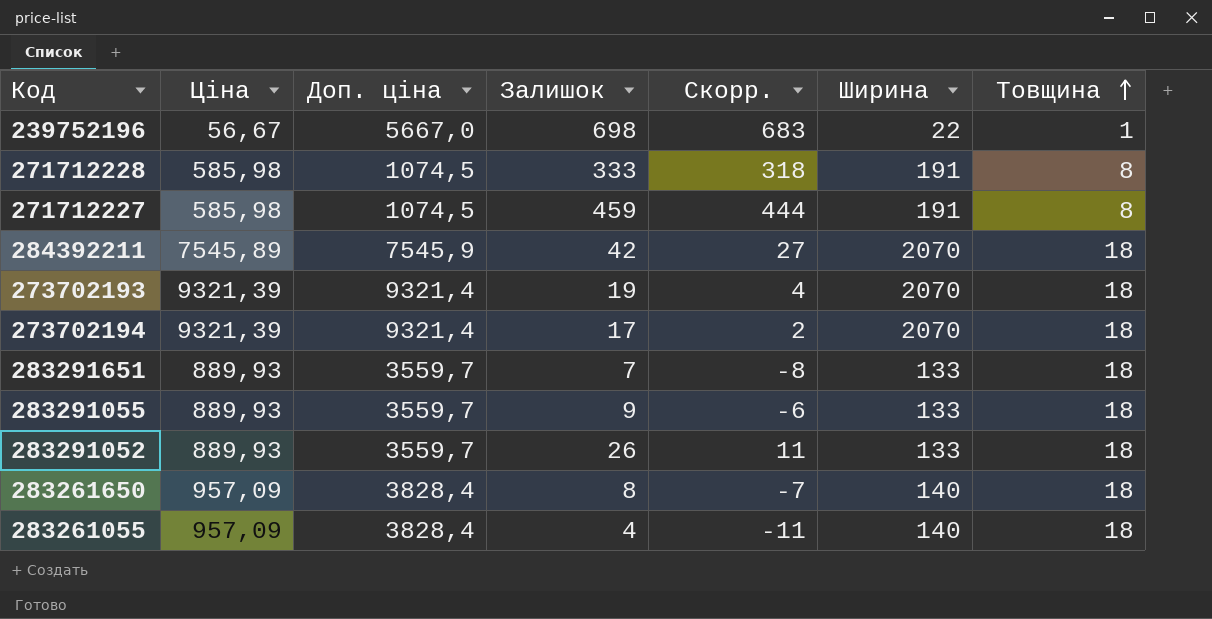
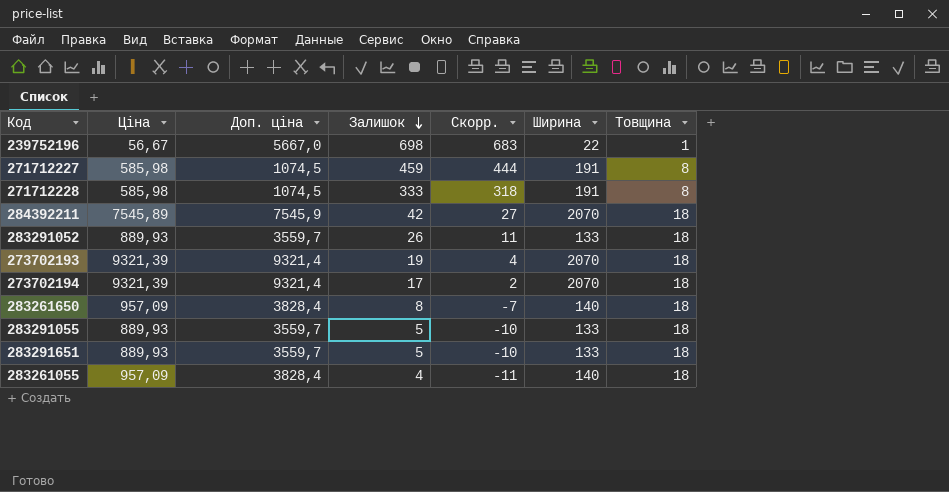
row order: Товщина ascending -> Залишок descending
283291055 | Залишок: 9 -> 5
283291055 | Скорр.: -6 -> -10
283291651 | Залишок: 7 -> 5
283291651 | Скорр.: -8 -> -10

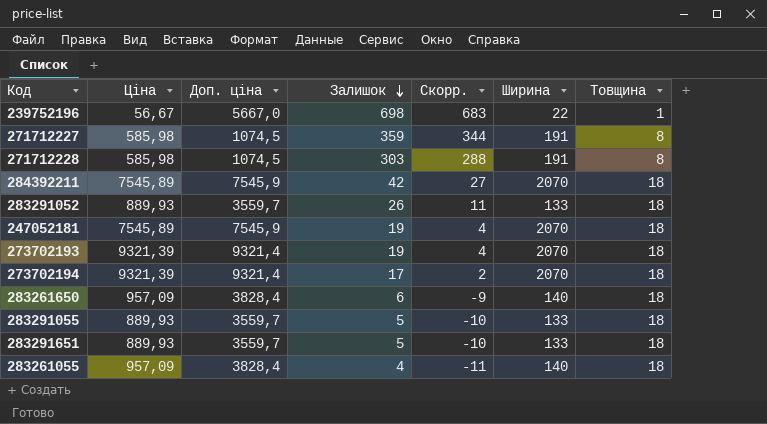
271712227 | Залишок: 459 -> 359
271712227 | Скорр.: 444 -> 344
271712228 | Залишок: 333 -> 303
271712228 | Скорр.: 318 -> 288
row 247052181: none -> 7545,89 | 7545,9 | 19 | 4 | 2070 | 18
283261650 | Залишок: 8 -> 6
283261650 | Скорр.: -7 -> -9

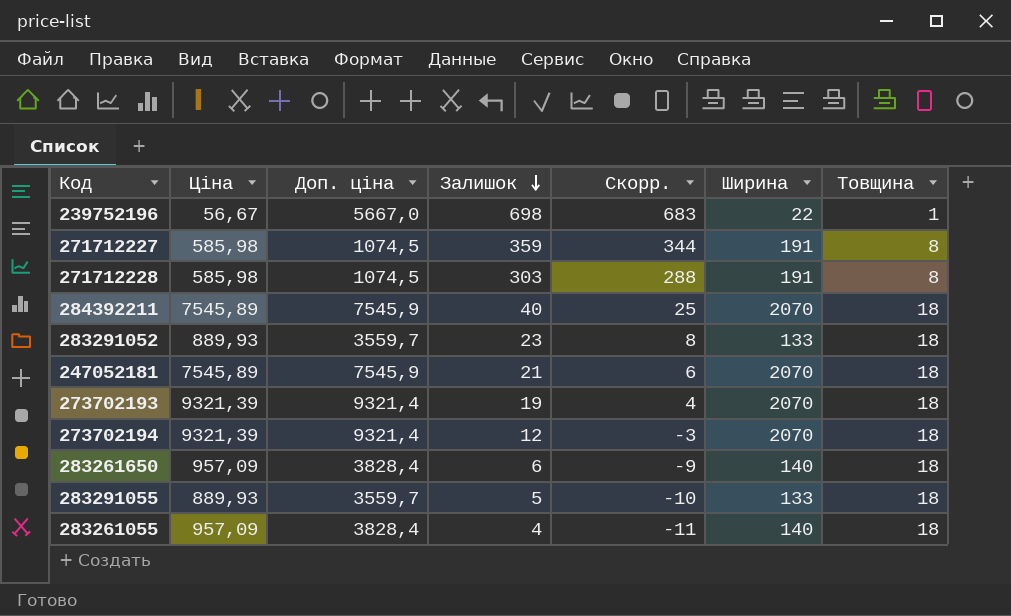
row 283291651: 889,93 | 3559,7 | 5 | -10 | 133 | 18 -> none
284392211 | Залишок: 42 -> 40
284392211 | Скорр.: 27 -> 25
283291052 | Залишок: 26 -> 23
283291052 | Скорр.: 11 -> 8
247052181 | Залишок: 19 -> 21
247052181 | Скорр.: 4 -> 6
273702194 | Залишок: 17 -> 12
273702194 | Скорр.: 2 -> -3

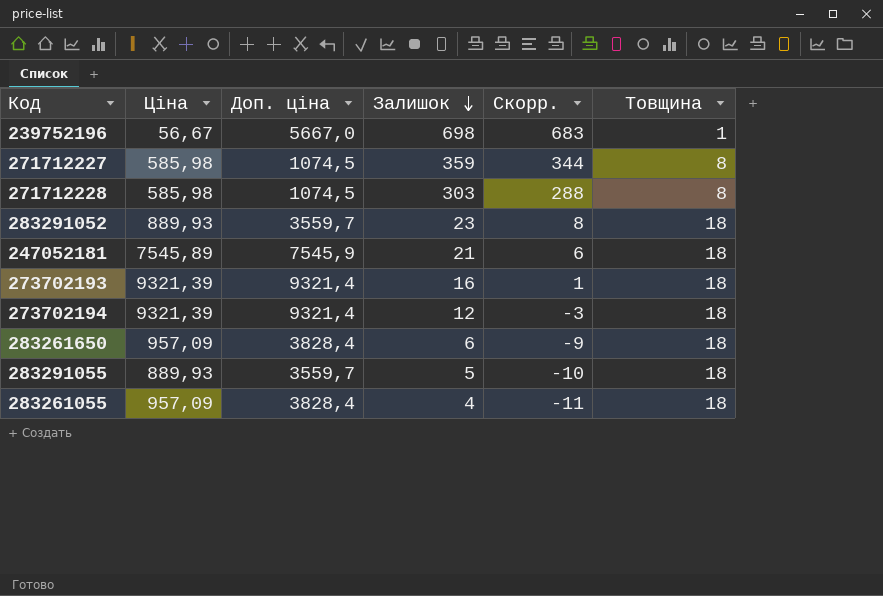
column Ширина | position: 6 -> none
row 284392211: 7545,89 | 7545,9 | 40 | 25 | 2070 | 18 -> none
273702193 | Залишок: 19 -> 16
273702193 | Скорр.: 4 -> 1

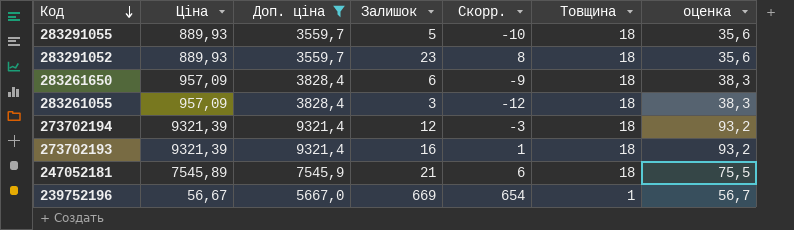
filter: none -> Доп. ціна != 1074,5
row order: Залишок descending -> Код descending
column оценка | formula: none -> [Доп. ціна] * 0,01
283261055 | Залишок: 4 -> 3
283261055 | Скорр.: -11 -> -12
239752196 | Залишок: 698 -> 669
239752196 | Скорр.: 683 -> 654

